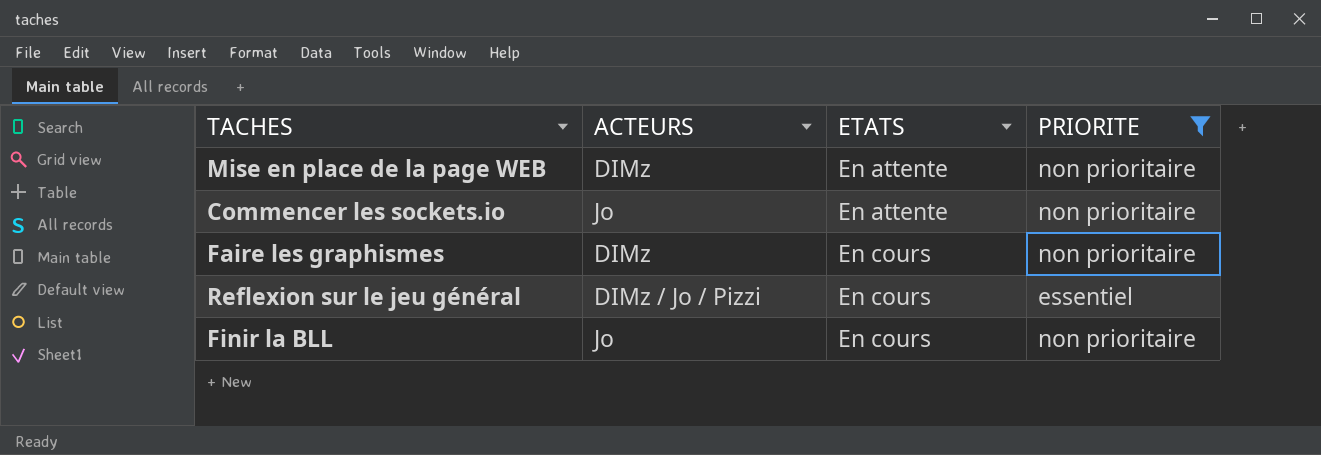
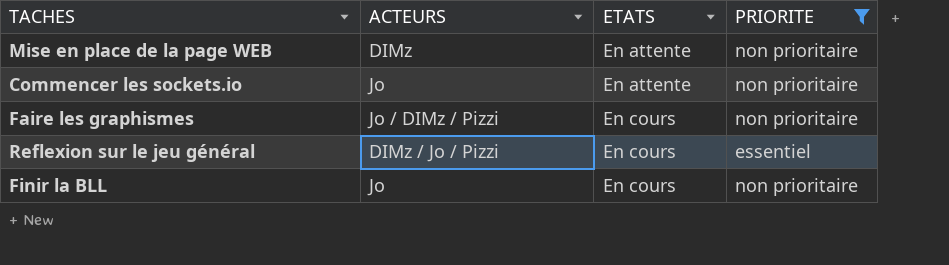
Faire les graphismes | ACTEURS: DIMz -> Jo / DIMz / Pizzi

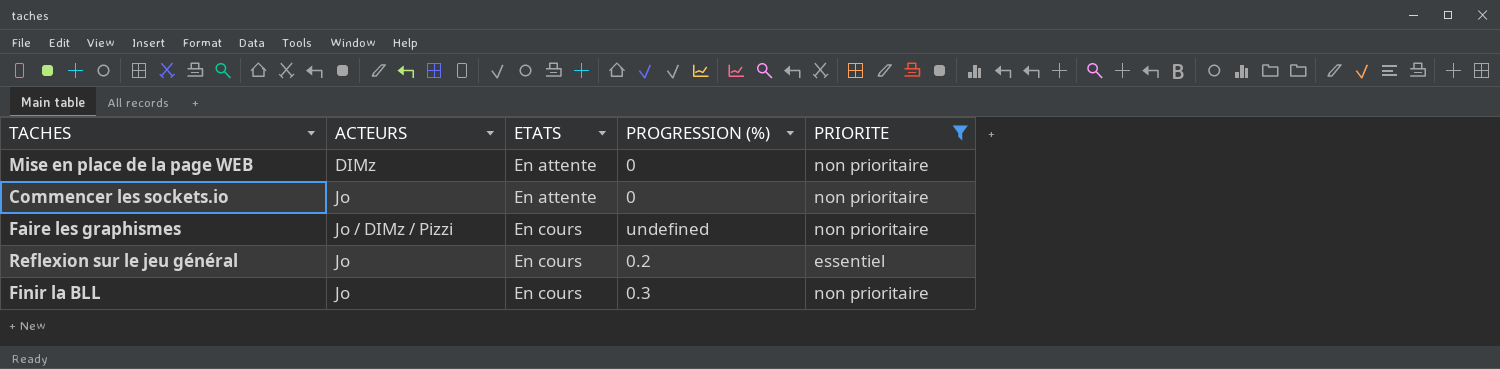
column PROGRESSION (%) | position: none -> 4
Reflexion sur le jeu général | ACTEURS: DIMz / Jo / Pizzi -> Jo

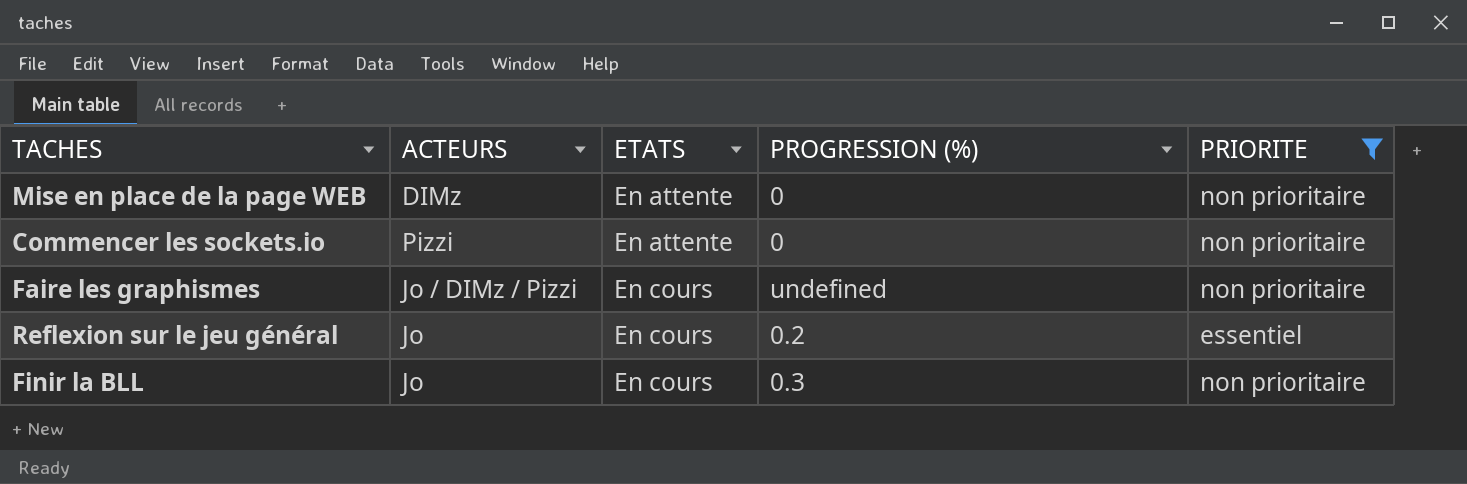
Commencer les sockets.io | ACTEURS: Jo -> Pizzi

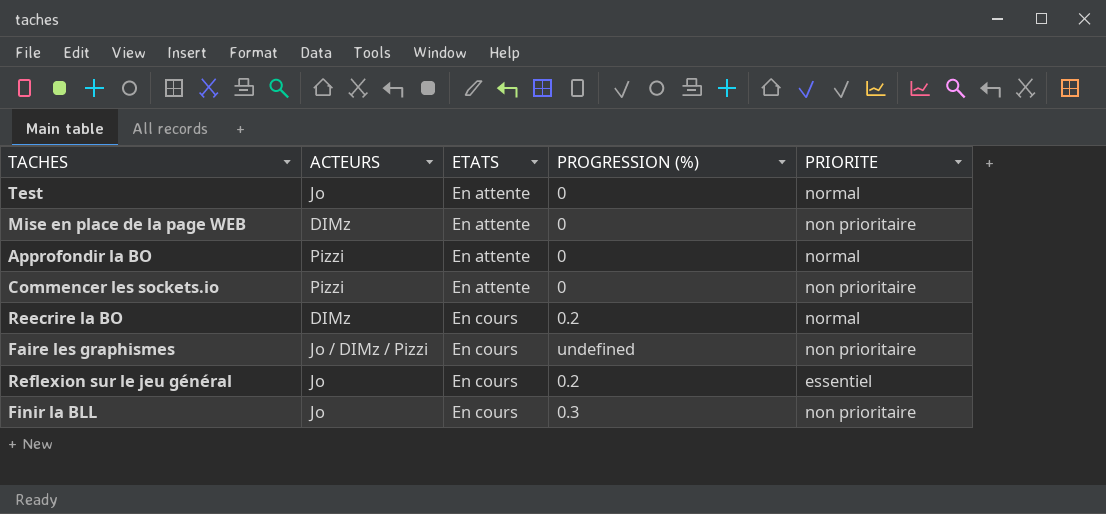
filter: PRIORITE != normal -> none

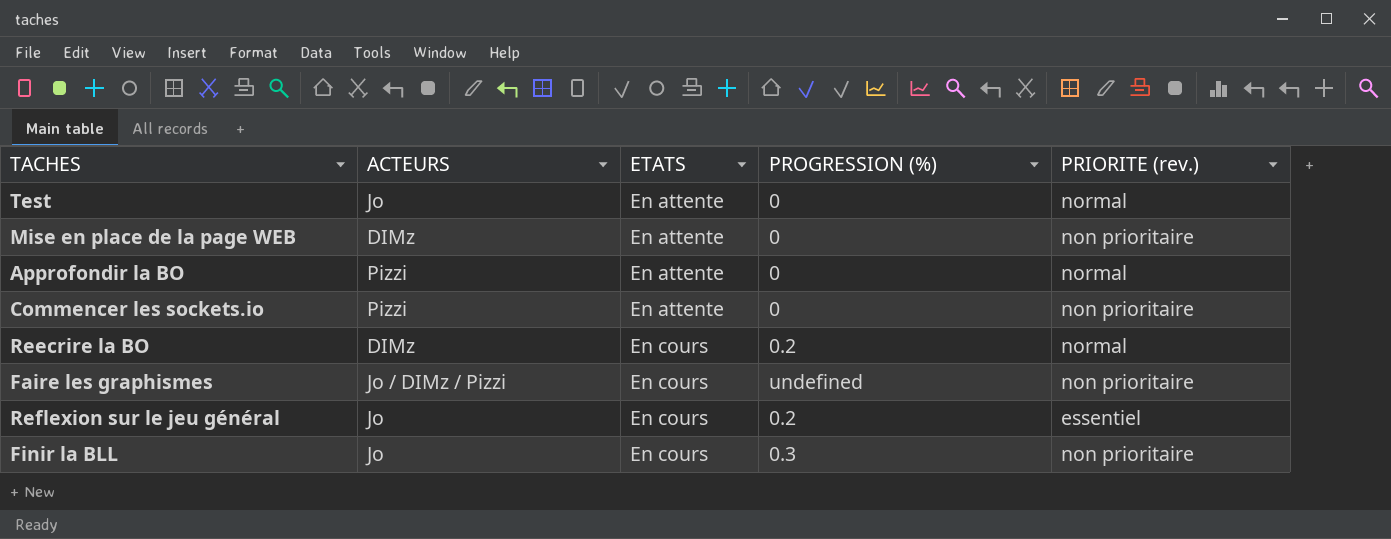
column name: PRIORITE -> PRIORITE (rev.)

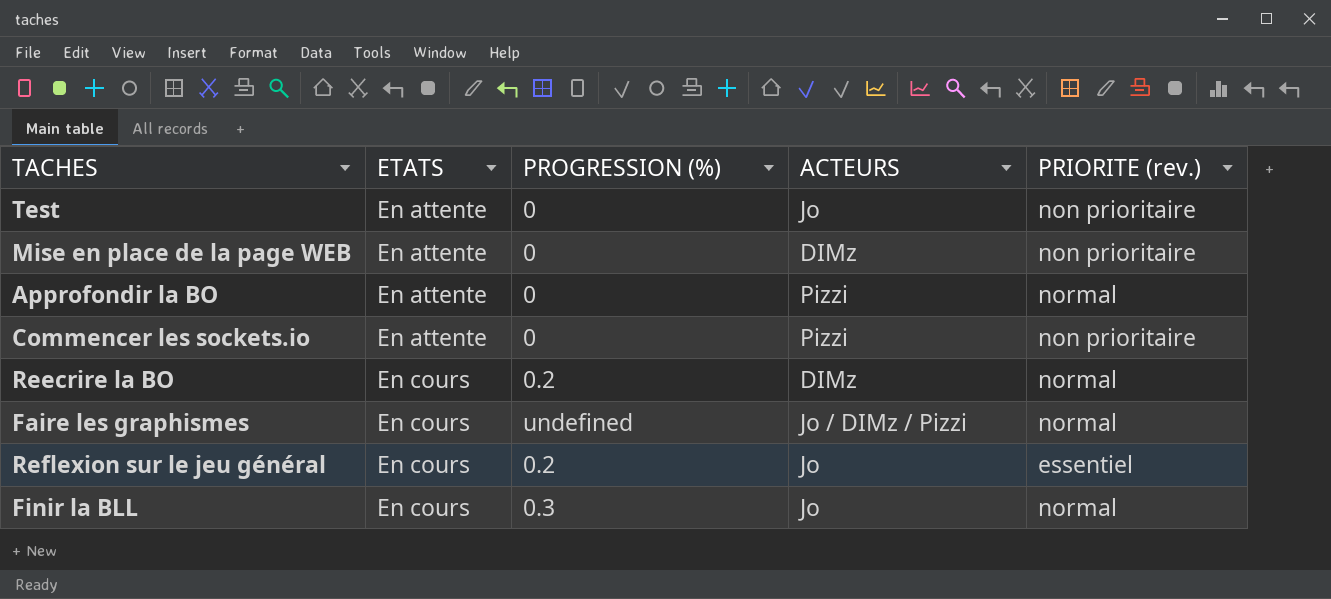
column ACTEURS | position: 2 -> 4
Test | PRIORITE (rev.): normal -> non prioritaire
Faire les graphismes | PRIORITE (rev.): non prioritaire -> normal
Finir la BLL | PRIORITE (rev.): non prioritaire -> normal

